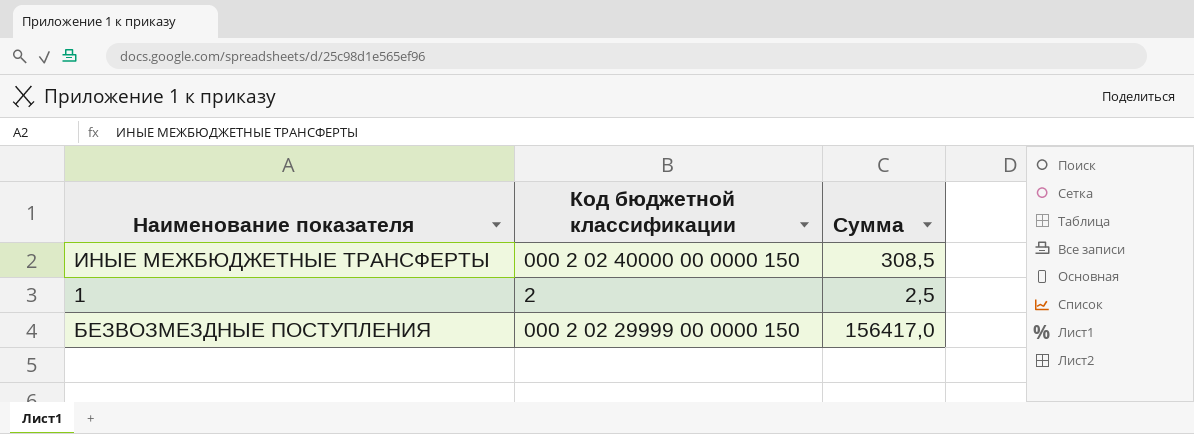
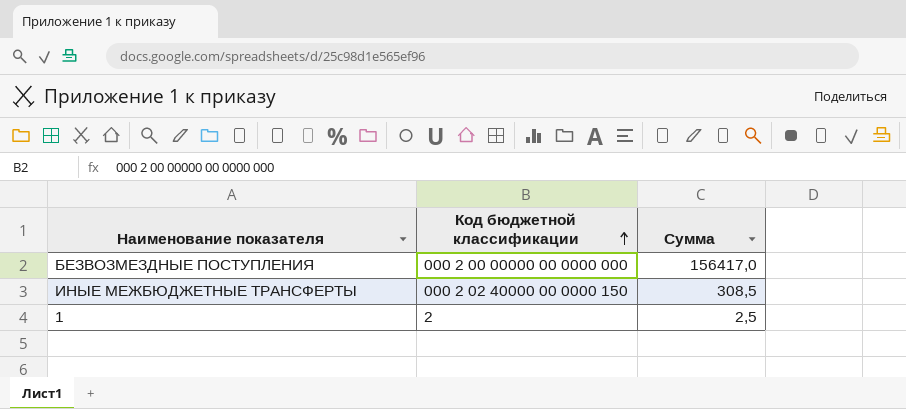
row order: none -> Код бюджетной классификации ascending
БЕЗВОЗМЕЗДНЫЕ ПОСТУПЛЕНИЯ | Код бюджетной классификации: 000 2 02 29999 00 0000 150 -> 000 2 00 00000 00 0000 000

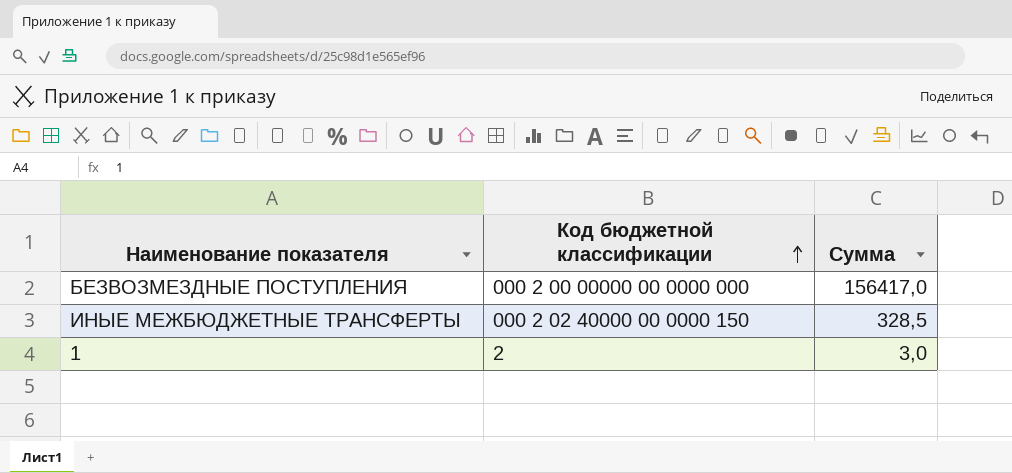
ИНЫЕ МЕЖБЮДЖЕТНЫЕ ТРАНСФЕРТЫ | Сумма: 308,5 -> 328,5
1 | Сумма: 2,5 -> 3,0

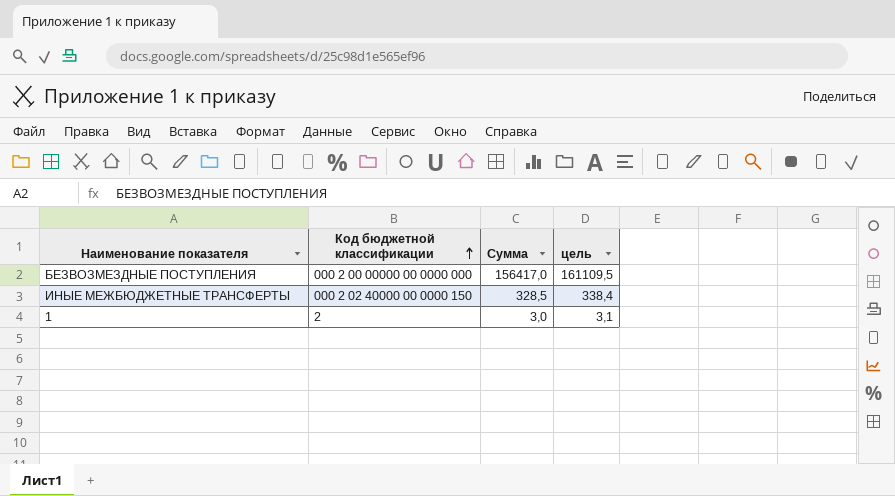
column цель | formula: none -> [Сумма] * 1,03

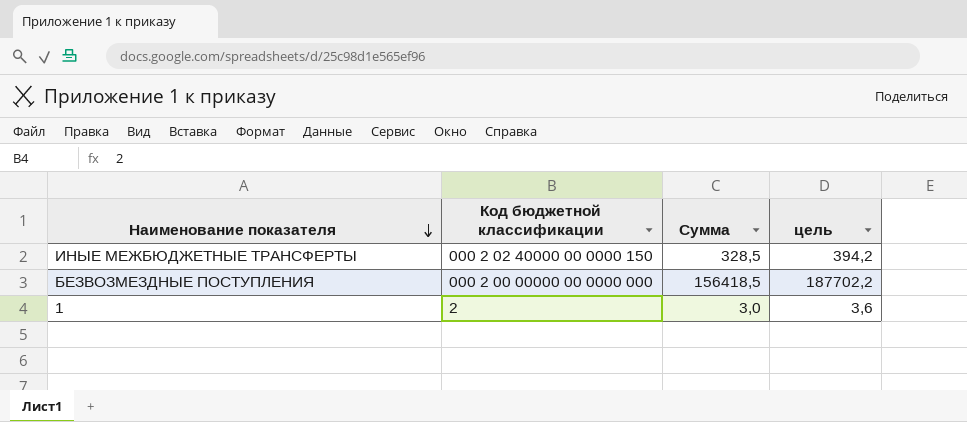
row order: Код бюджетной классификации ascending -> Наименование показателя descending
column цель | formula: [Сумма] * 1,03 -> [Сумма] * 1,2
БЕЗВОЗМЕЗДНЫЕ ПОСТУПЛЕНИЯ | Сумма: 156417,0 -> 156418,5

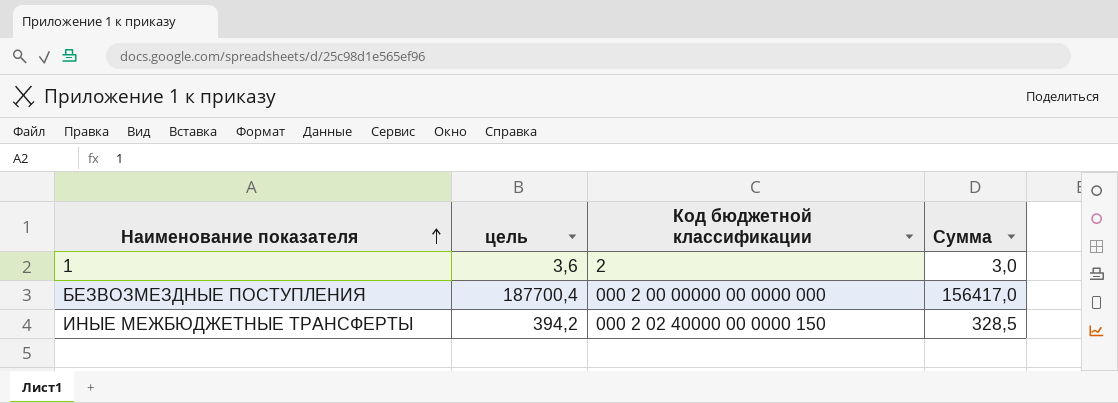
row order: Наименование показателя descending -> Наименование показателя ascending
column цель | position: 4 -> 2
БЕЗВОЗМЕЗДНЫЕ ПОСТУПЛЕНИЯ | цель: 187702,2 -> 187700,4
БЕЗВОЗМЕЗДНЫЕ ПОСТУПЛЕНИЯ | Сумма: 156418,5 -> 156417,0

